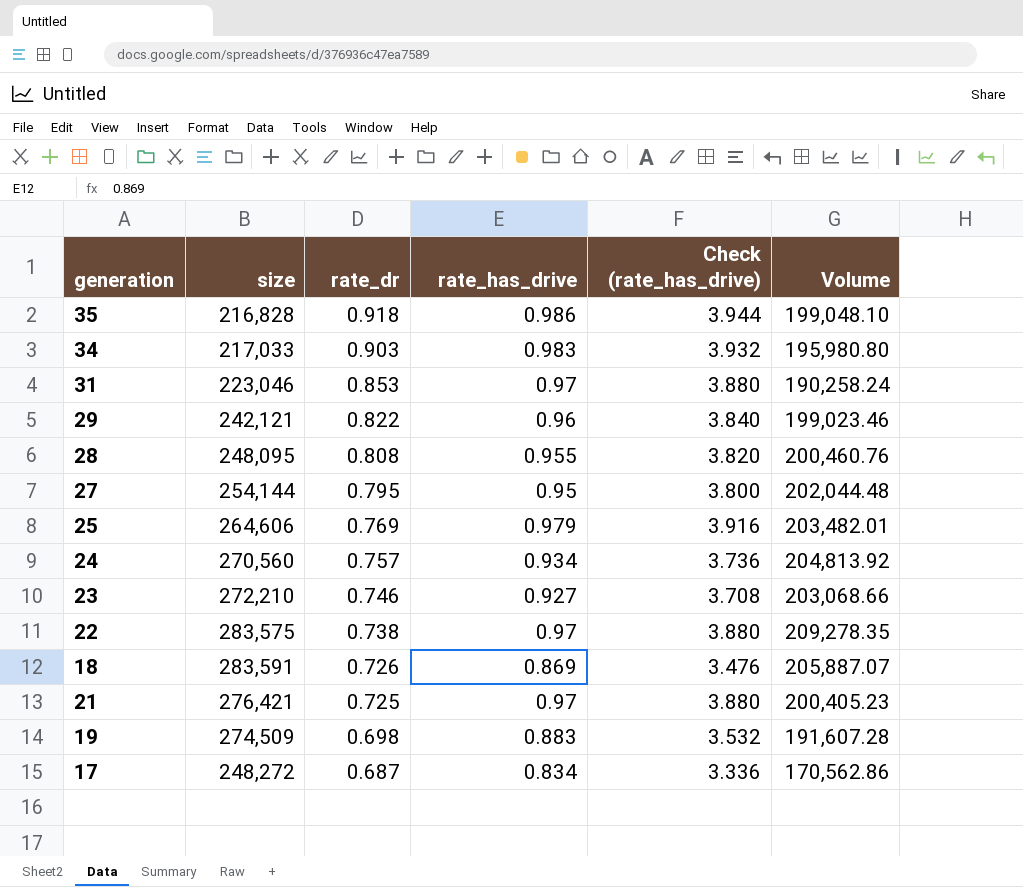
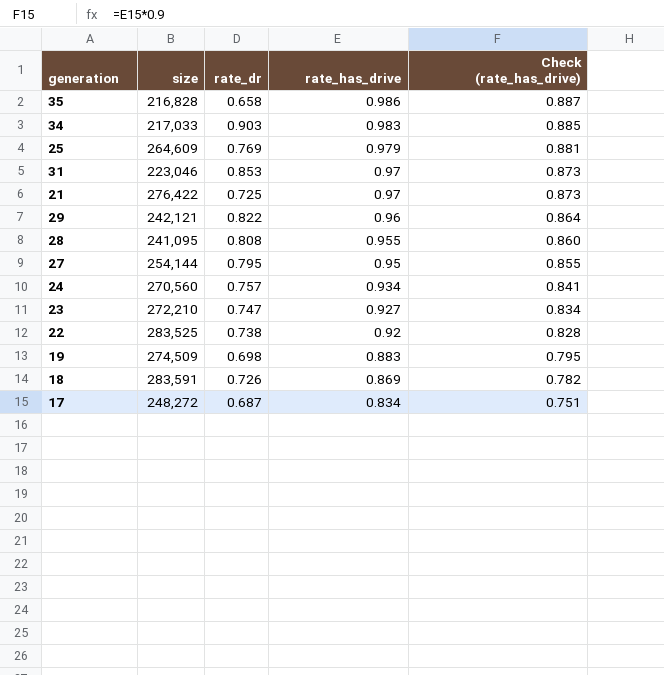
row order: rate_dr descending -> rate_has_drive descending
column Volume | formula: [size] * [rate_dr] -> none
column Check (rate_has_drive) | formula: [rate_has_drive] * 4 -> [rate_has_drive] * 0.9
35 | rate_dr: 0.918 -> 0.658
25 | size: 264,606 -> 264,609
21 | size: 276,421 -> 276,422
28 | size: 248,095 -> 241,095
23 | rate_dr: 0.746 -> 0.747
22 | size: 283,575 -> 283,525
22 | rate_has_drive: 0.97 -> 0.92

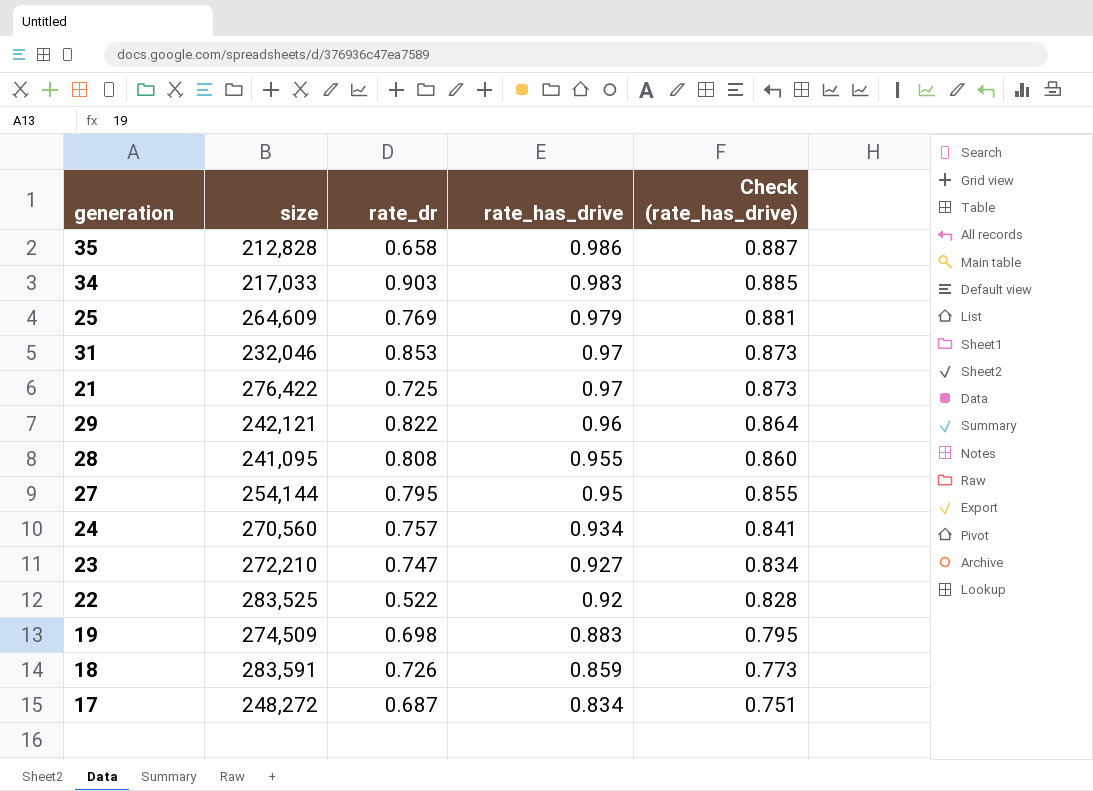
35 | size: 216,828 -> 212,828
31 | size: 223,046 -> 232,046
22 | rate_dr: 0.738 -> 0.522
18 | rate_has_drive: 0.869 -> 0.859
18 | Check (rate_has_drive): 0.782 -> 0.773

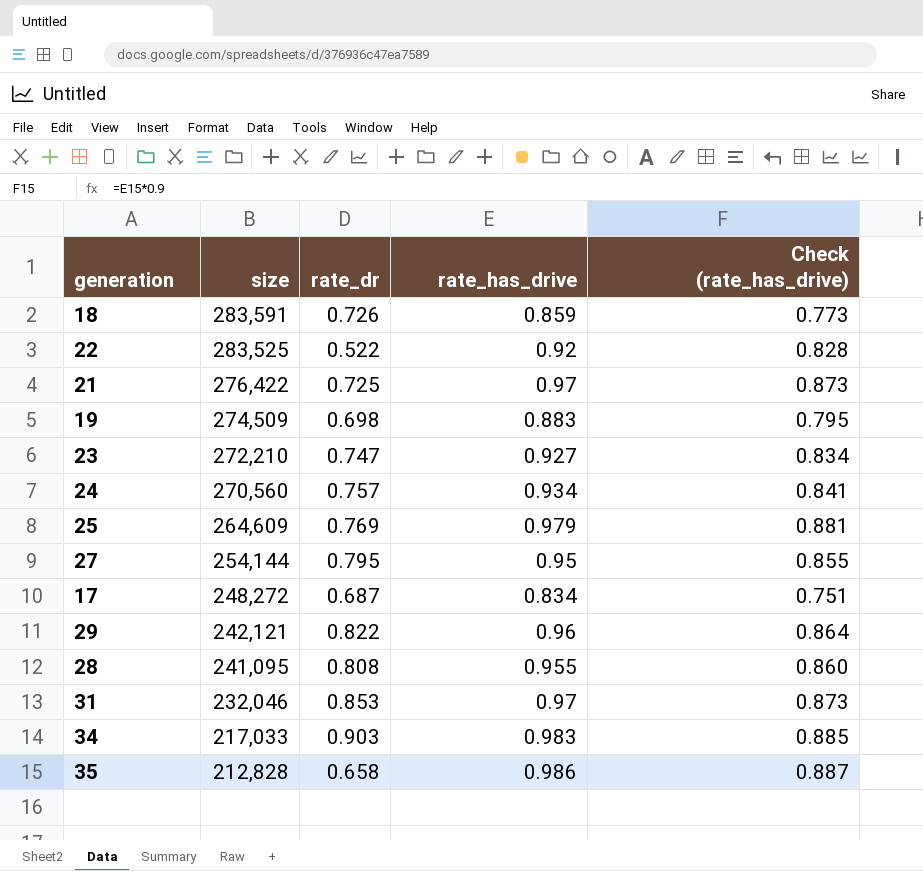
row order: rate_has_drive descending -> size descending

